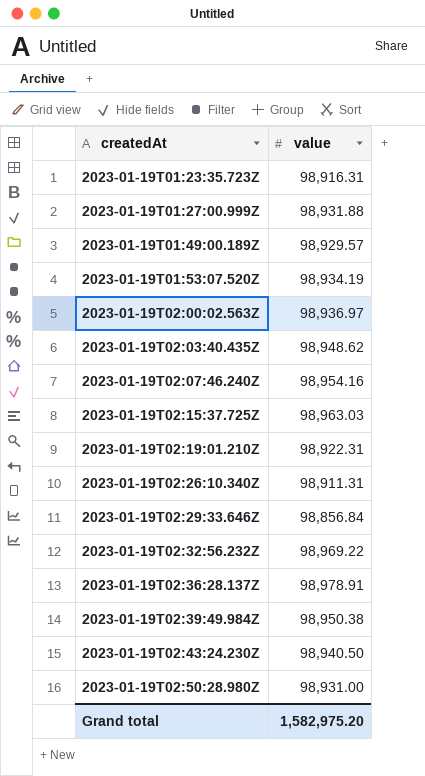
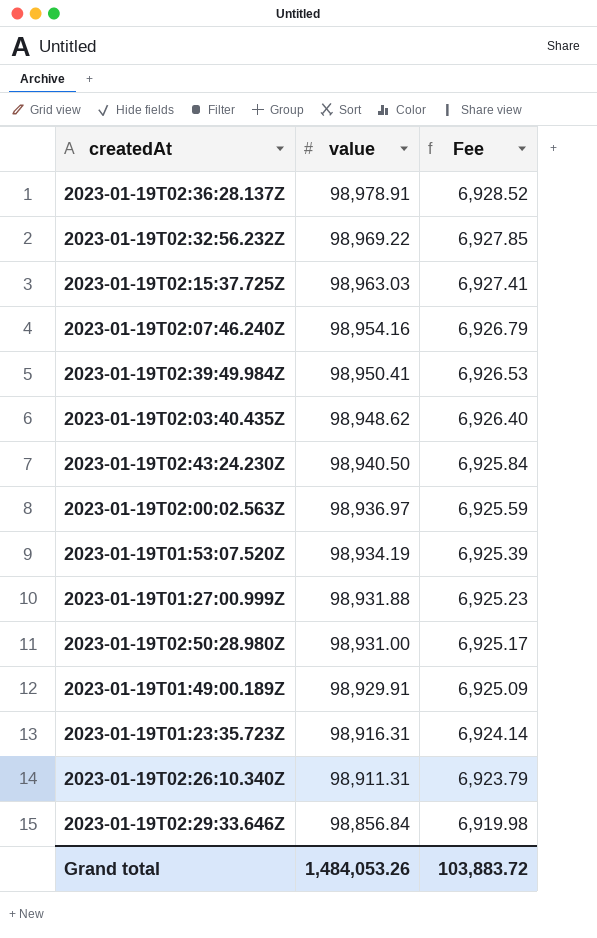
row order: createdAt ascending -> value descending
column Fee | formula: none -> [value] * 0.07
row 2023-01-19T02:19:01.210Z: 98,922.31 -> none
2023-01-19T02:39:49.984Z | value: 98,950.38 -> 98,950.41
2023-01-19T01:49:00.189Z | value: 98,929.57 -> 98,929.91
Grand total | value: 1,582,975.20 -> 1,484,053.26

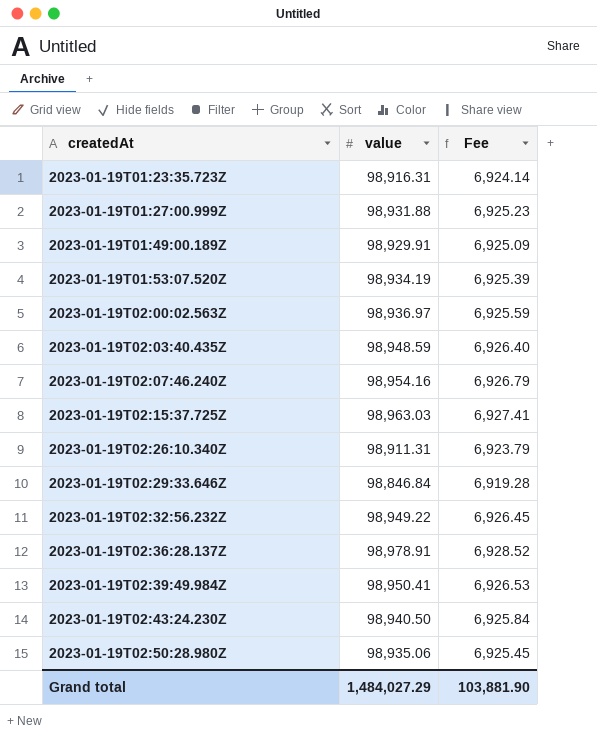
row order: value descending -> createdAt ascending
2023-01-19T02:03:40.435Z | value: 98,948.62 -> 98,948.59
2023-01-19T02:29:33.646Z | value: 98,856.84 -> 98,846.84
2023-01-19T02:29:33.646Z | Fee: 6,919.98 -> 6,919.28
2023-01-19T02:32:56.232Z | value: 98,969.22 -> 98,949.22
2023-01-19T02:32:56.232Z | Fee: 6,927.85 -> 6,926.45
2023-01-19T02:50:28.980Z | value: 98,931.00 -> 98,935.06
2023-01-19T02:50:28.980Z | Fee: 6,925.17 -> 6,925.45
Grand total | value: 1,484,053.26 -> 1,484,027.29
Grand total | Fee: 103,883.72 -> 103,881.90

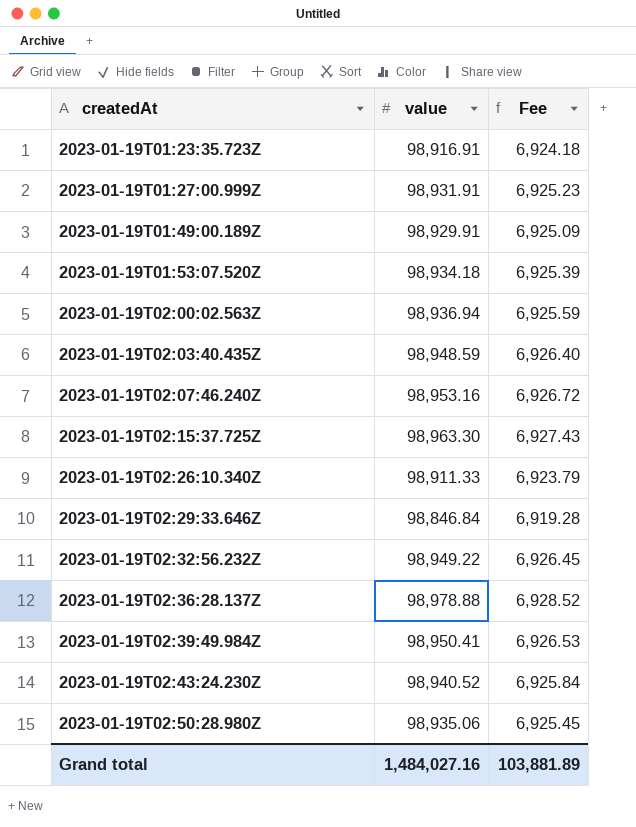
2023-01-19T01:23:35.723Z | value: 98,916.31 -> 98,916.91
2023-01-19T01:23:35.723Z | Fee: 6,924.14 -> 6,924.18
2023-01-19T01:27:00.999Z | value: 98,931.88 -> 98,931.91
2023-01-19T01:53:07.520Z | value: 98,934.19 -> 98,934.18
2023-01-19T02:00:02.563Z | value: 98,936.97 -> 98,936.94
2023-01-19T02:07:46.240Z | value: 98,954.16 -> 98,953.16
2023-01-19T02:07:46.240Z | Fee: 6,926.79 -> 6,926.72
2023-01-19T02:15:37.725Z | value: 98,963.03 -> 98,963.30
2023-01-19T02:15:37.725Z | Fee: 6,927.41 -> 6,927.43
2023-01-19T02:26:10.340Z | value: 98,911.31 -> 98,911.33
2023-01-19T02:36:28.137Z | value: 98,978.91 -> 98,978.88
2023-01-19T02:43:24.230Z | value: 98,940.50 -> 98,940.52
Grand total | value: 1,484,027.29 -> 1,484,027.16
Grand total | Fee: 103,881.90 -> 103,881.89

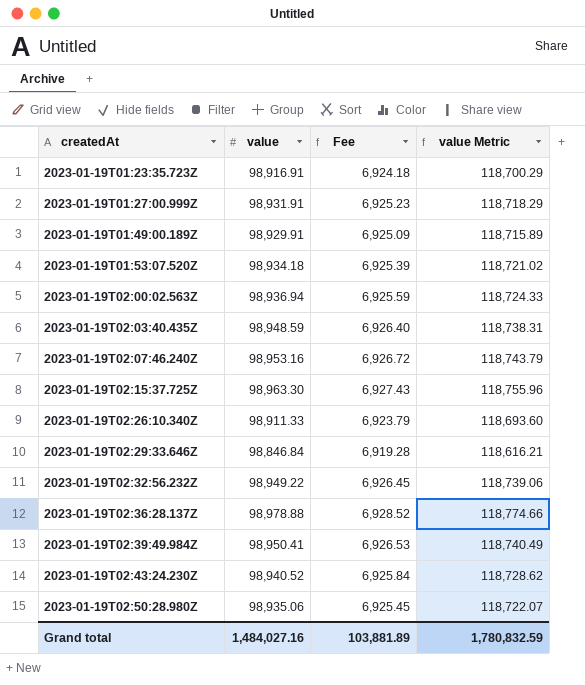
column value Metric | formula: none -> [value] * 1.2

